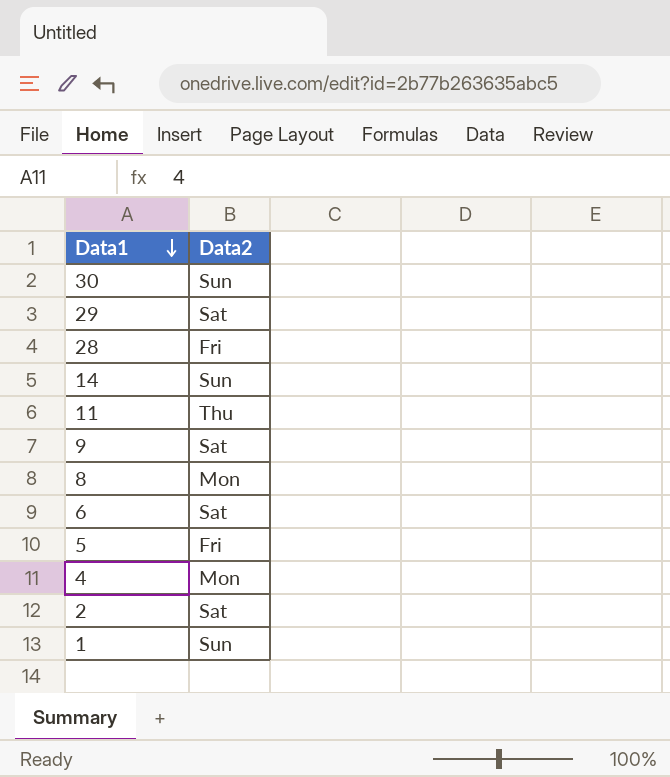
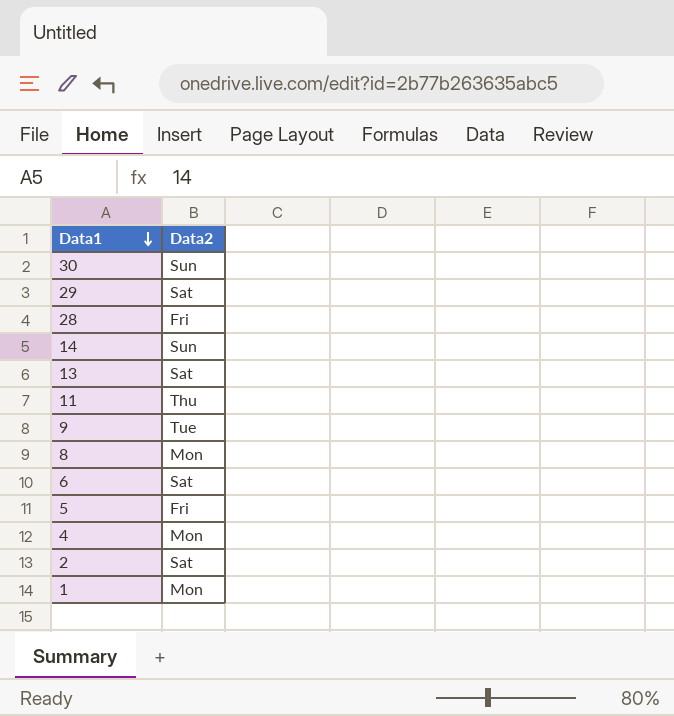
row 13: none -> Sat
9 | Data2: Sat -> Tue
1 | Data2: Sun -> Mon

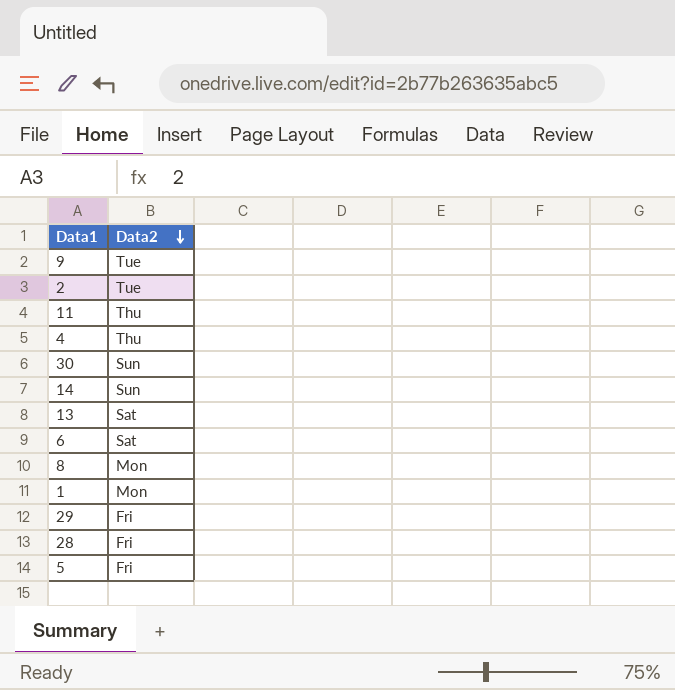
row order: Data1 descending -> Data2 descending
2 | Data2: Sat -> Tue
4 | Data2: Mon -> Thu
29 | Data2: Sat -> Fri

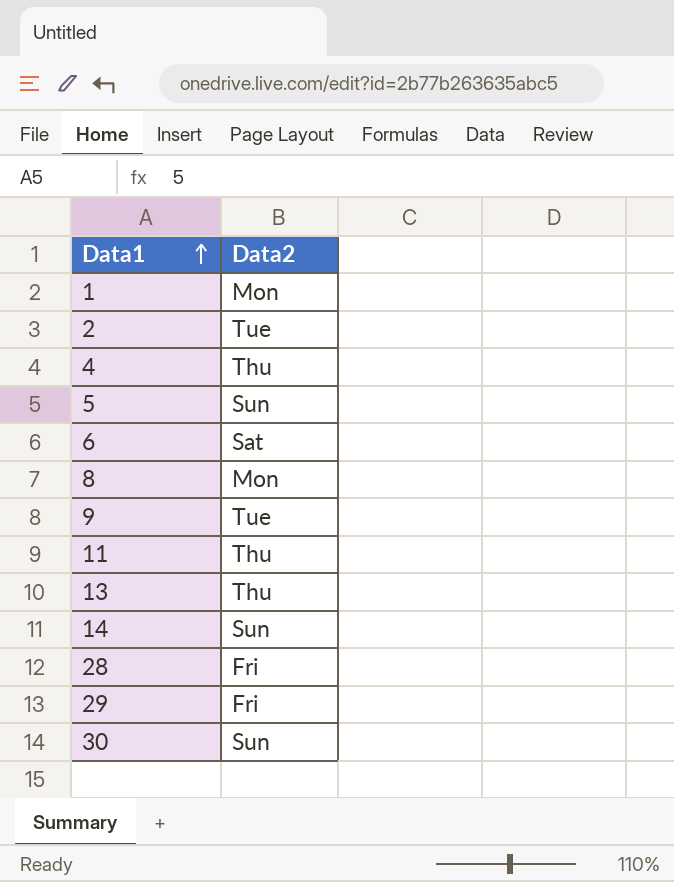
row order: Data2 descending -> Data1 ascending
5 | Data2: Fri -> Sun
13 | Data2: Sat -> Thu

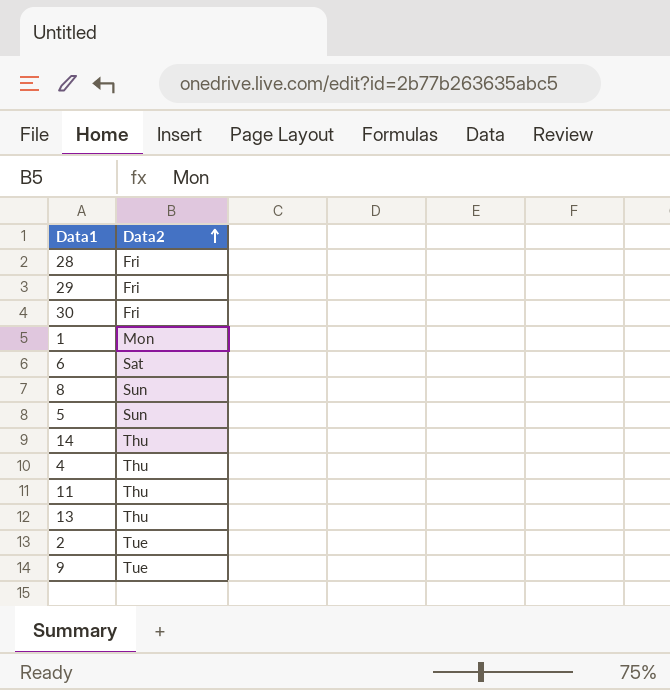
row order: Data1 ascending -> Data2 ascending
30 | Data2: Sun -> Fri
8 | Data2: Mon -> Sun
14 | Data2: Sun -> Thu

